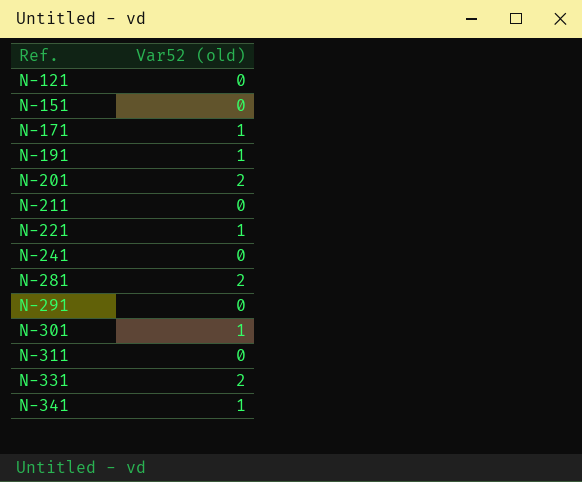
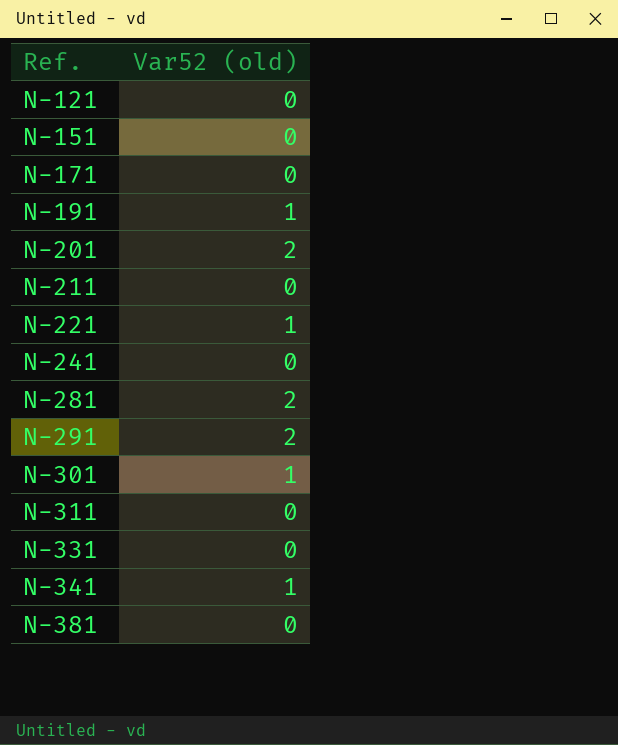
N-171 | Var52 (old): 1 -> 0
N-291 | Var52 (old): 0 -> 2
N-331 | Var52 (old): 2 -> 0
row N-381: none -> 0

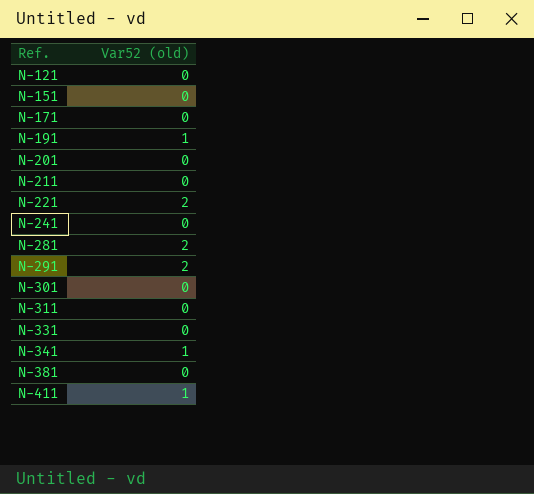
N-201 | Var52 (old): 2 -> 0
N-221 | Var52 (old): 1 -> 2
N-301 | Var52 (old): 1 -> 0
row N-411: none -> 1

